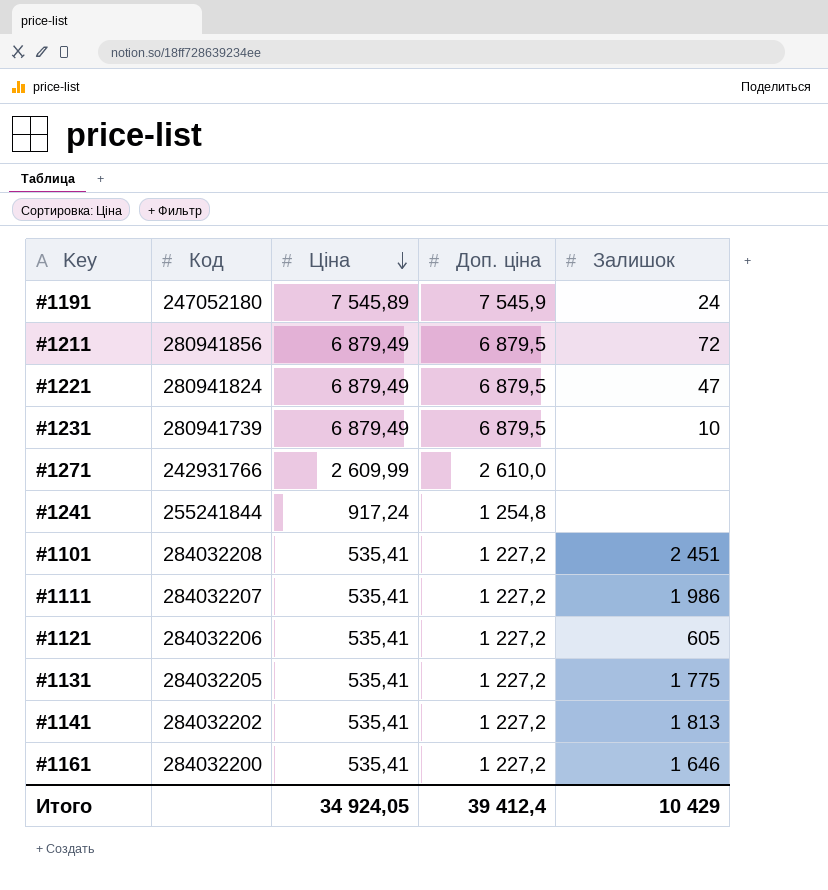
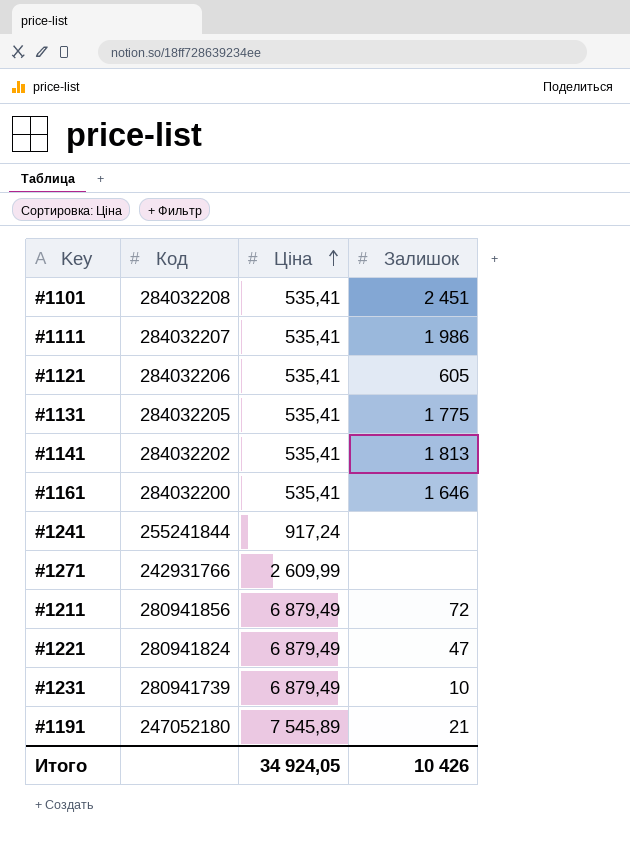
row order: Ціна descending -> Ціна ascending
column Доп. ціна | position: 4 -> none
#1191 | Залишок: 24 -> 21
Итого | Залишок: 10 429 -> 10 426

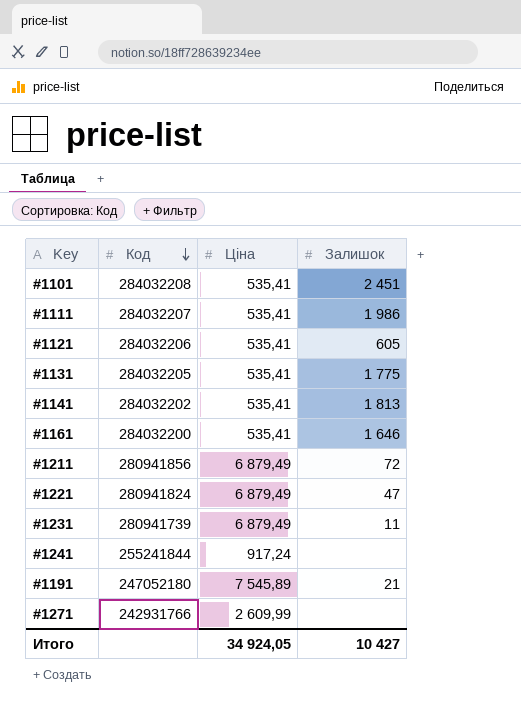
row order: Ціна ascending -> Код descending
#1231 | Залишок: 10 -> 11
Итого | Залишок: 10 426 -> 10 427

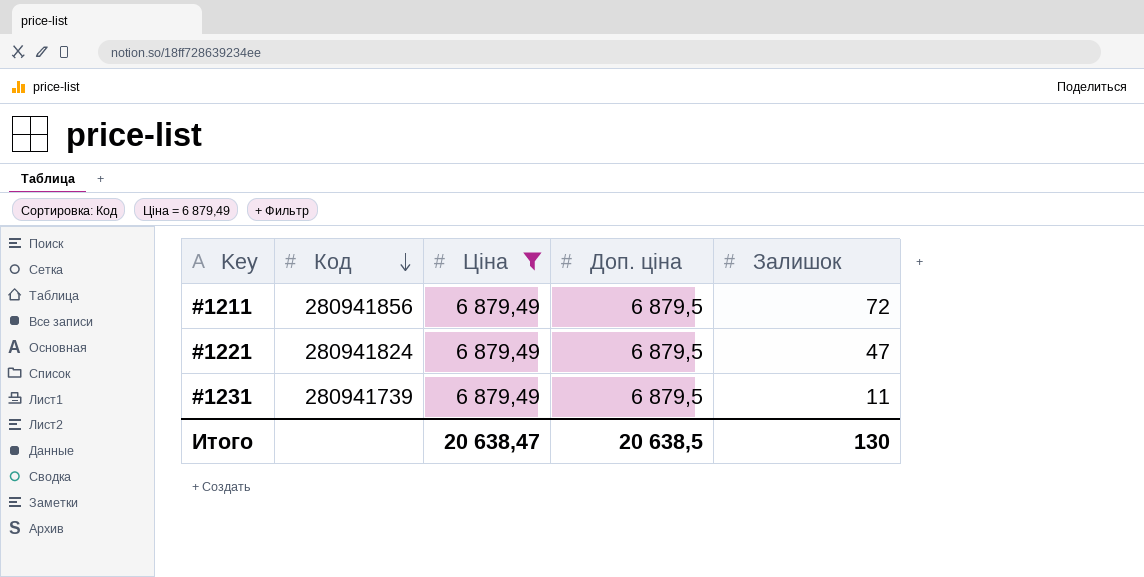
filter: none -> Ціна = 6 879,49
column Доп. ціна | position: none -> 4
Итого | Ціна: 34 924,05 -> 20 638,47
Итого | Залишок: 10 427 -> 130

